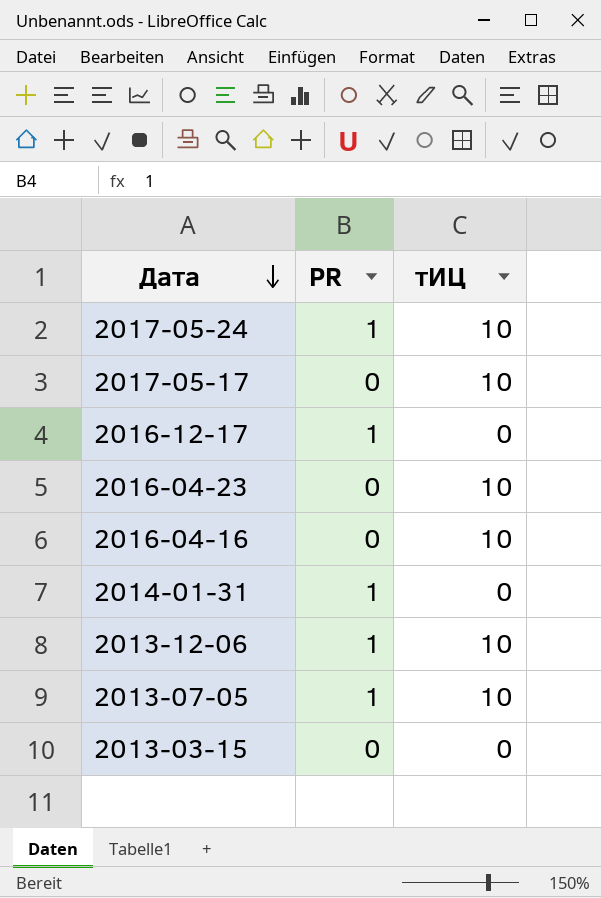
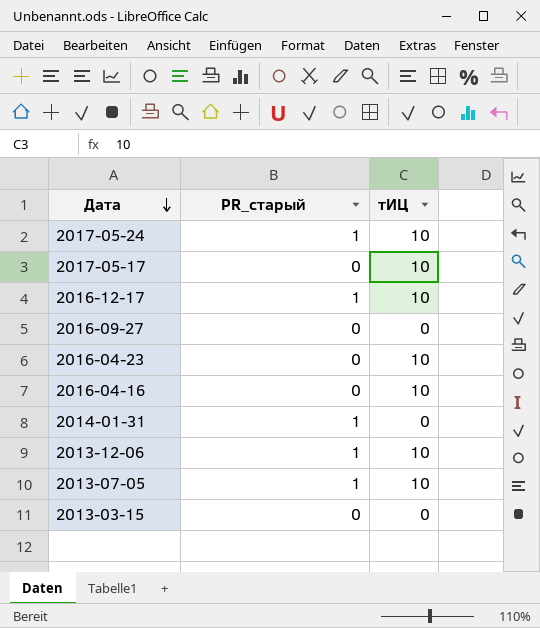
column name: PR -> PR_старый
2016-12-17 | тИЦ: 0 -> 10
row 2016-09-27: none -> 0 | 0

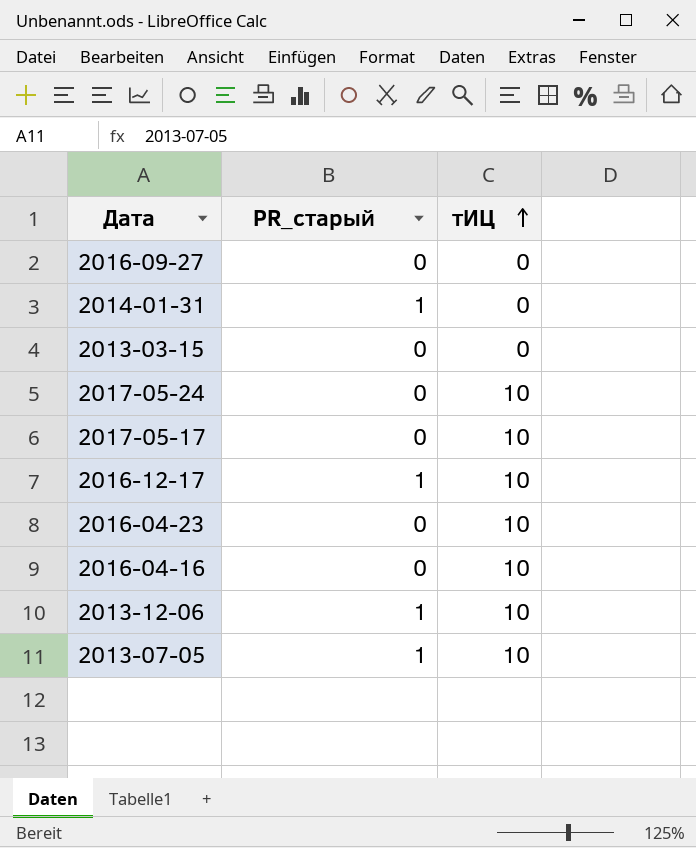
row order: Дата descending -> тИЦ ascending
2017-05-24 | PR_старый: 1 -> 0

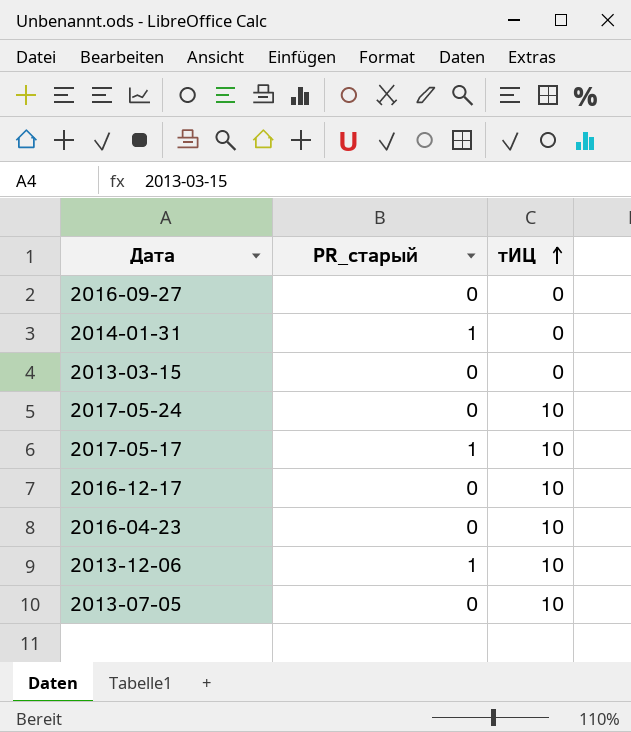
row 2016-04-16: 0 | 10 -> none
2017-05-17 | PR_старый: 0 -> 1
2016-12-17 | PR_старый: 1 -> 0
2013-07-05 | PR_старый: 1 -> 0

